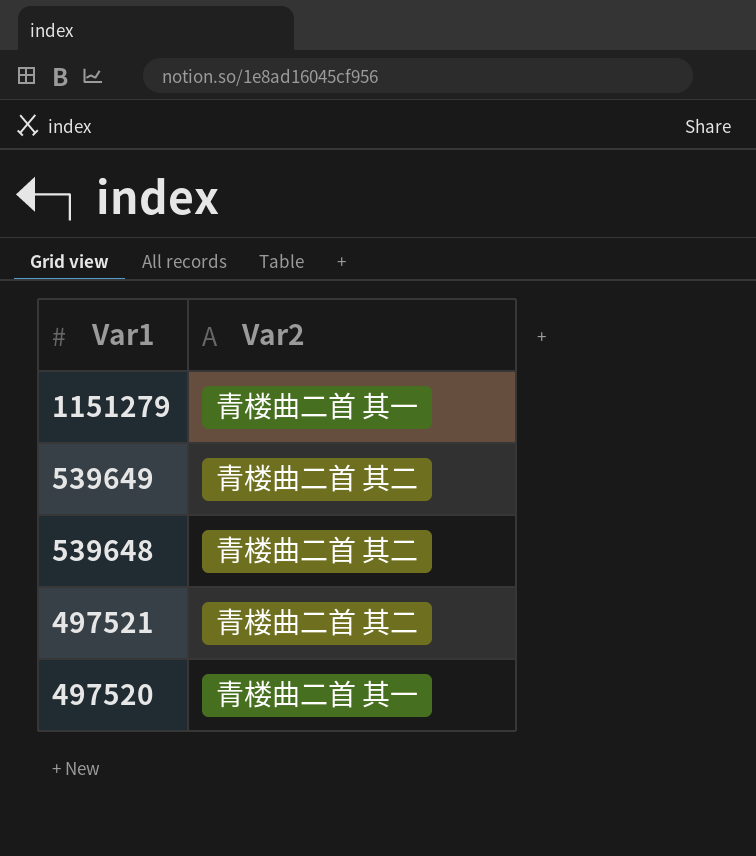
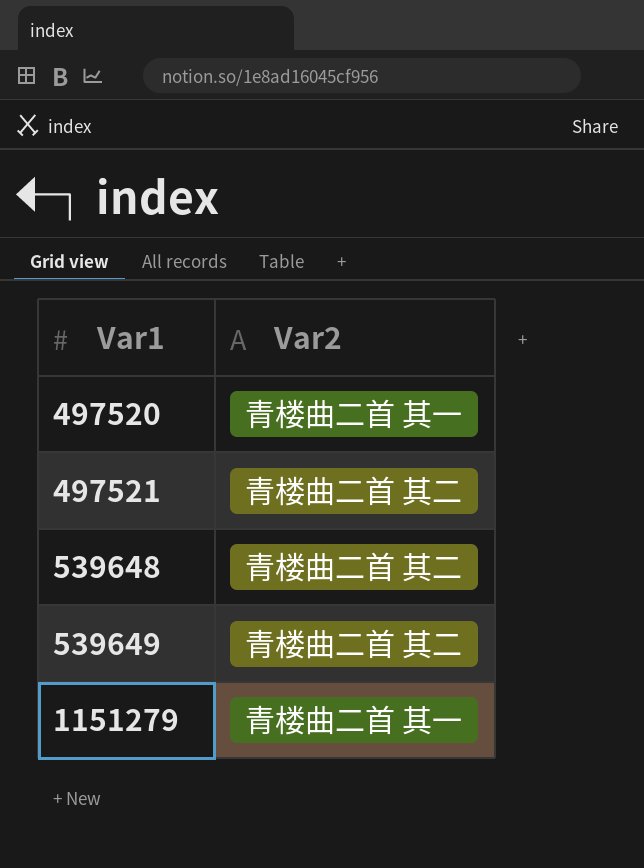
row order: Var1 descending -> Var1 ascending

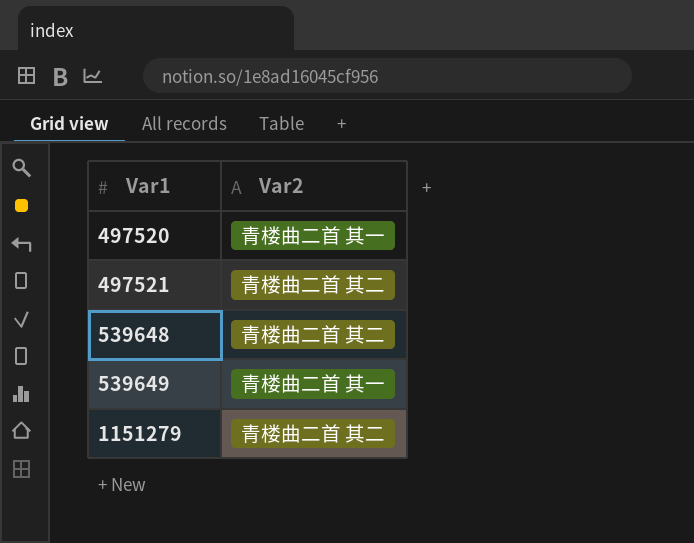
539649 | Var2: 青楼曲二首 其二 -> 青楼曲二首 其一
1151279 | Var2: 青楼曲二首 其一 -> 青楼曲二首 其二

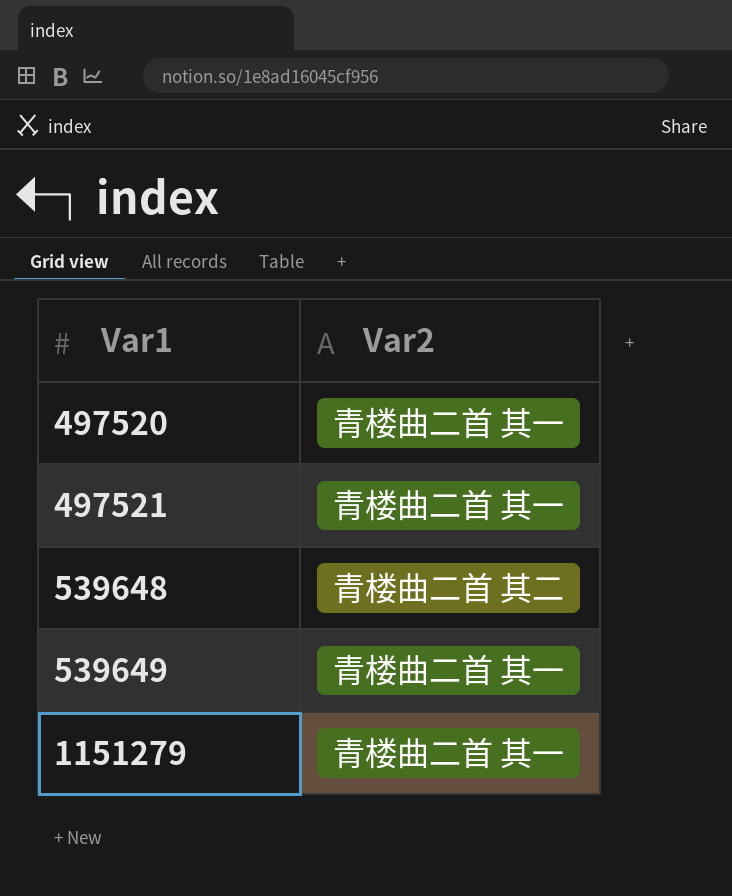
497521 | Var2: 青楼曲二首 其二 -> 青楼曲二首 其一
1151279 | Var2: 青楼曲二首 其二 -> 青楼曲二首 其一

